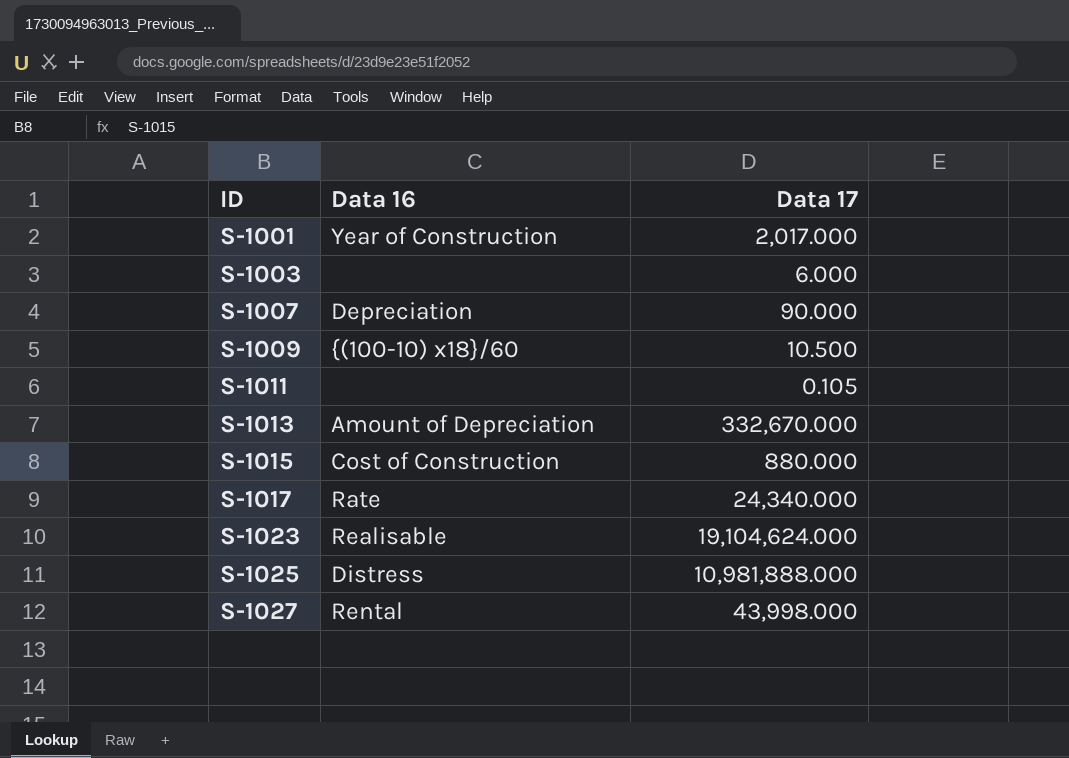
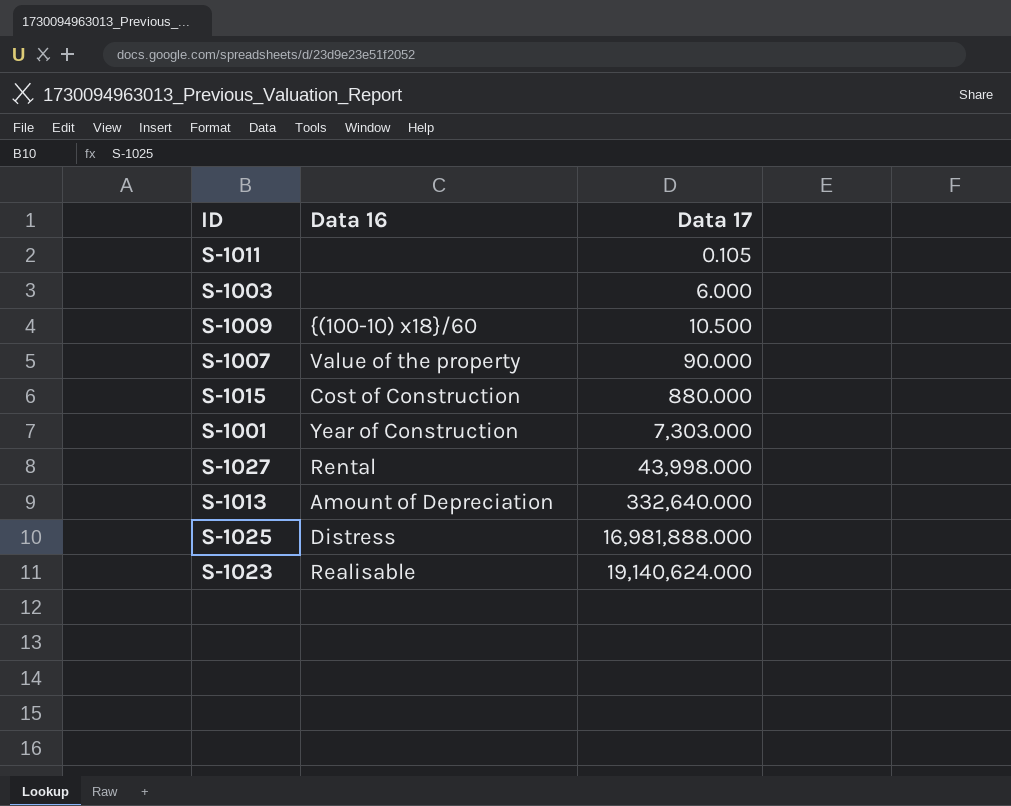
row order: ID ascending -> Data 17 ascending
row S-1017: Rate | 24,340.000 -> none
S-1007 | Data 16: Depreciation -> Value of the property
S-1001 | Data 17: 2,017.000 -> 7,303.000
S-1013 | Data 17: 332,670.000 -> 332,640.000
S-1025 | Data 17: 10,981,888.000 -> 16,981,888.000
S-1023 | Data 17: 19,104,624.000 -> 19,140,624.000

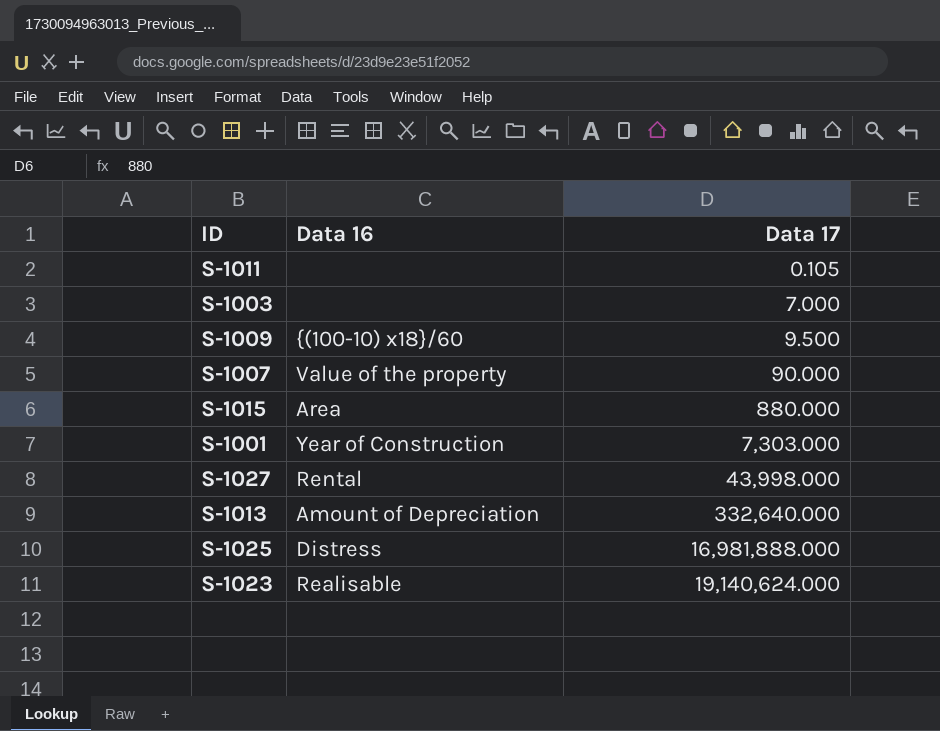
S-1003 | Data 17: 6.000 -> 7.000
S-1009 | Data 17: 10.500 -> 9.500
S-1015 | Data 16: Cost of Construction -> Area

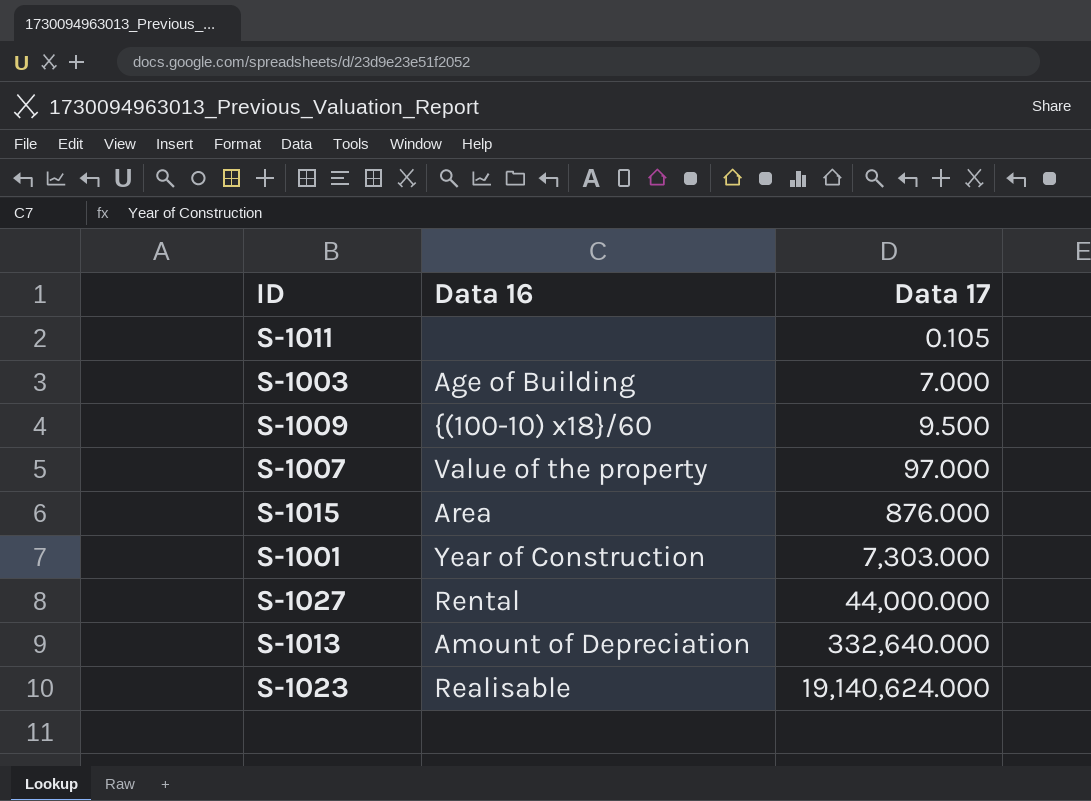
row S-1025: Distress | 16,981,888.000 -> none
S-1003 | Data 16: none -> Age of Building
S-1007 | Data 17: 90.000 -> 97.000
S-1015 | Data 17: 880.000 -> 876.000
S-1027 | Data 17: 43,998.000 -> 44,000.000

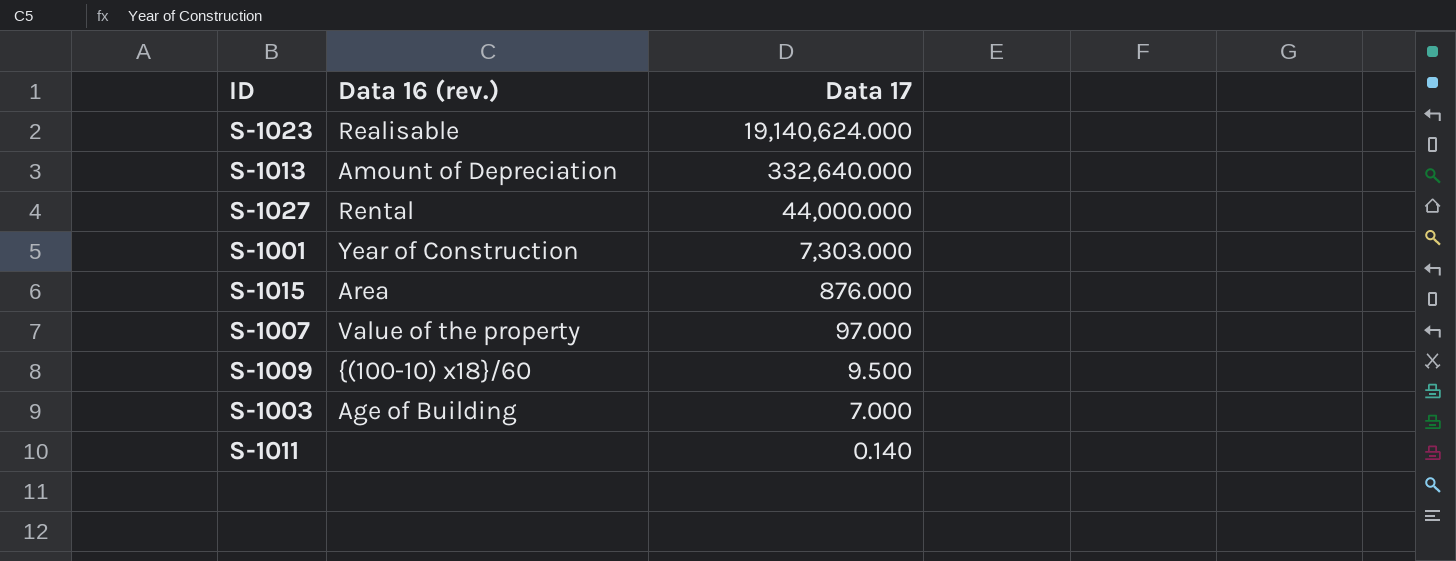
row order: Data 17 ascending -> Data 17 descending
column name: Data 16 -> Data 16 (rev.)
S-1011 | Data 17: 0.105 -> 0.140

